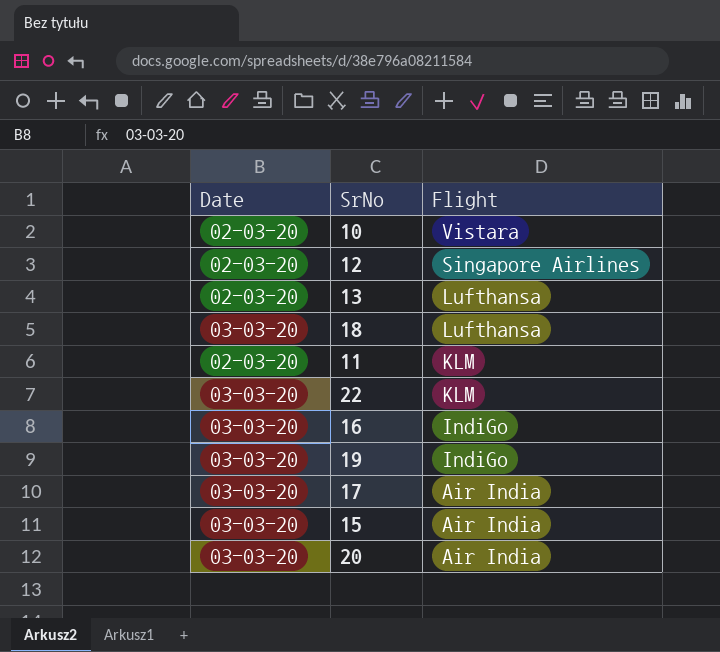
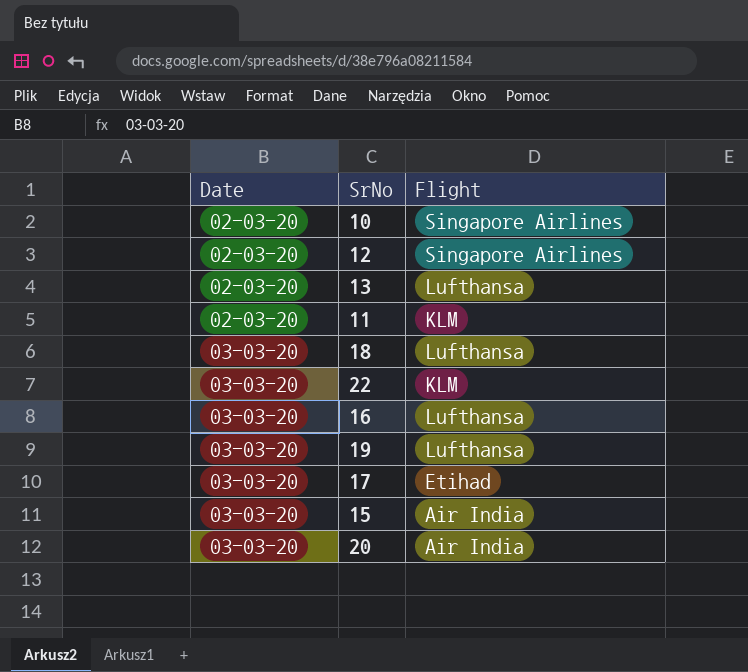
row order: Flight descending -> Date ascending
10 | Flight: Vistara -> Singapore Airlines
16 | Flight: IndiGo -> Lufthansa
19 | Flight: IndiGo -> Lufthansa
17 | Flight: Air India -> Etihad

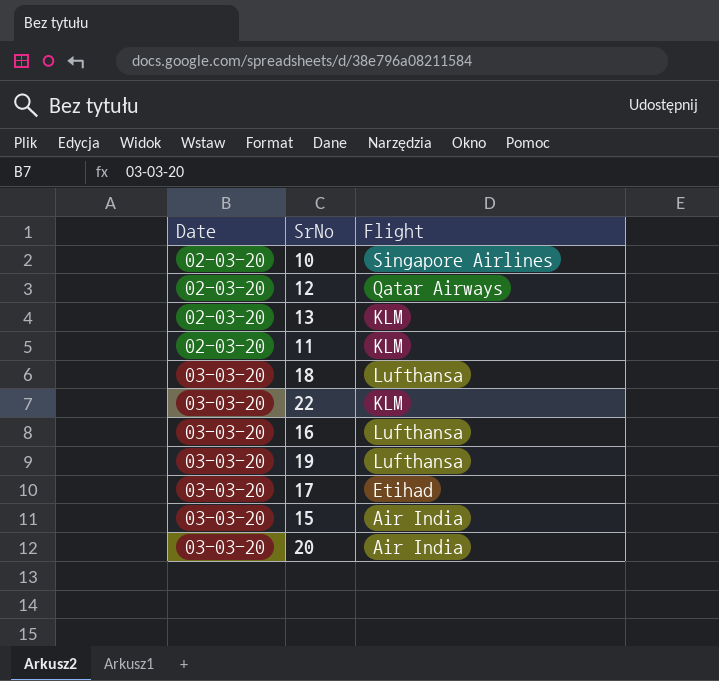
12 | Flight: Singapore Airlines -> Qatar Airways
13 | Flight: Lufthansa -> KLM

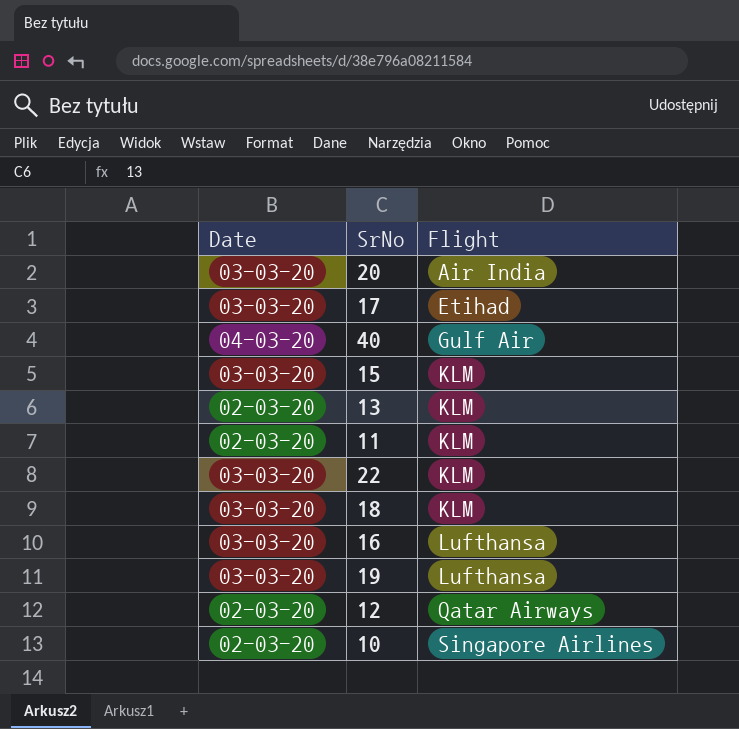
row order: Date ascending -> Flight ascending
row 40: none -> 04-03-20 | Gulf Air
15 | Flight: Air India -> KLM
18 | Flight: Lufthansa -> KLM

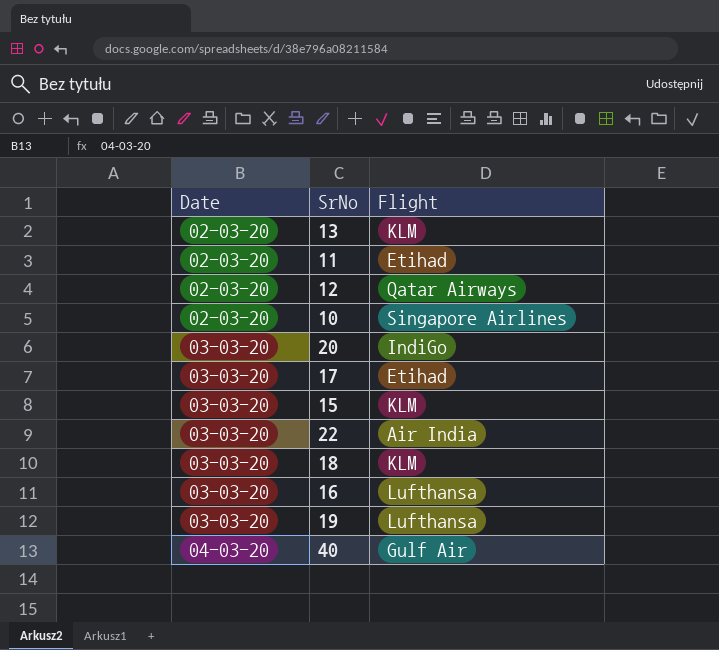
row order: Flight ascending -> Date ascending
11 | Flight: KLM -> Etihad
20 | Flight: Air India -> IndiGo
22 | Flight: KLM -> Air India

